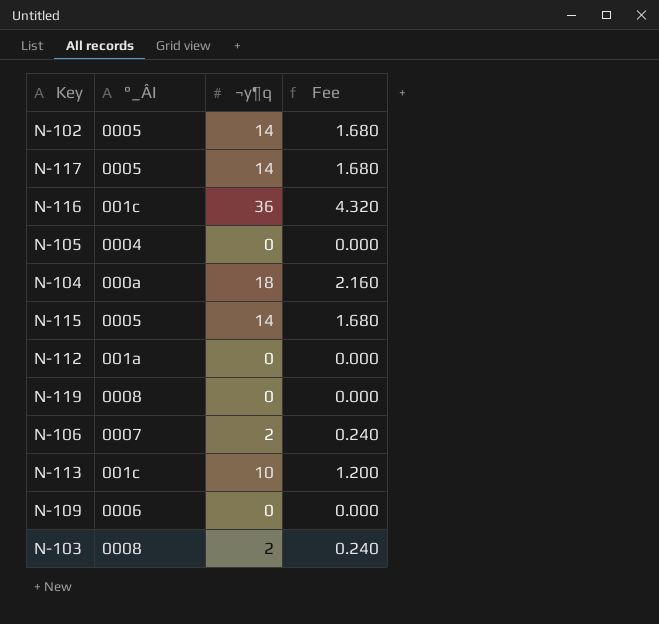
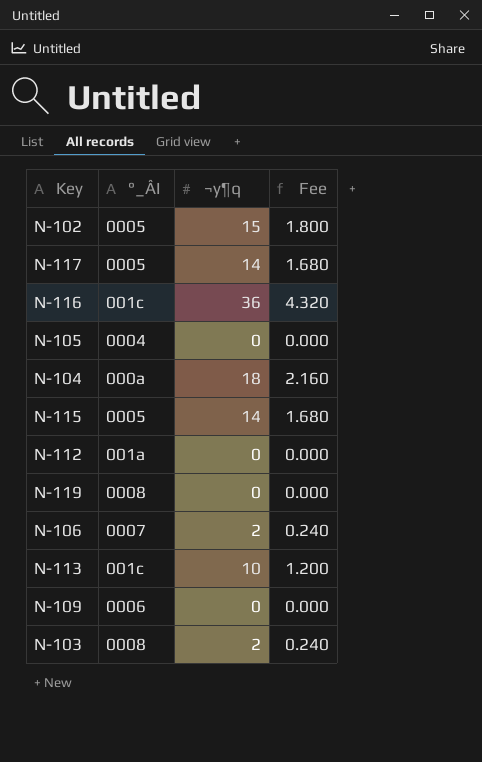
N-102 | ¬y¶q: 14 -> 15
N-102 | Fee: 1.680 -> 1.800

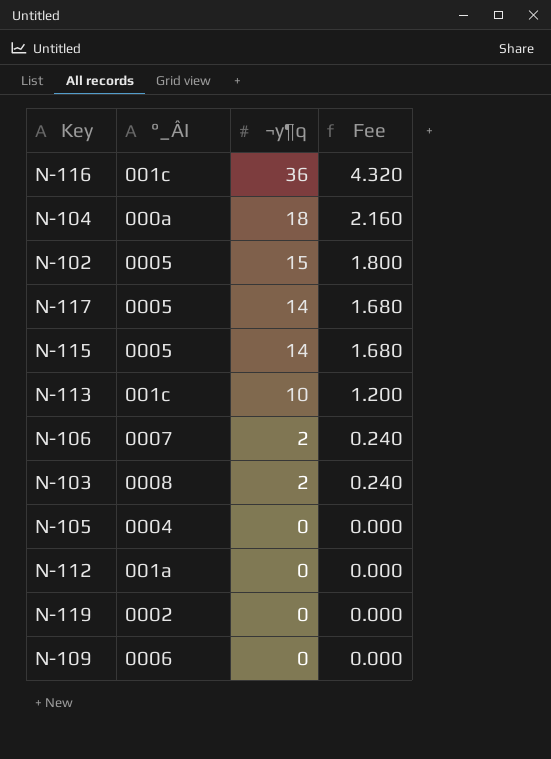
row order: none -> ¬y¶q descending
N-119 | °_ÂI: 0008 -> 0002

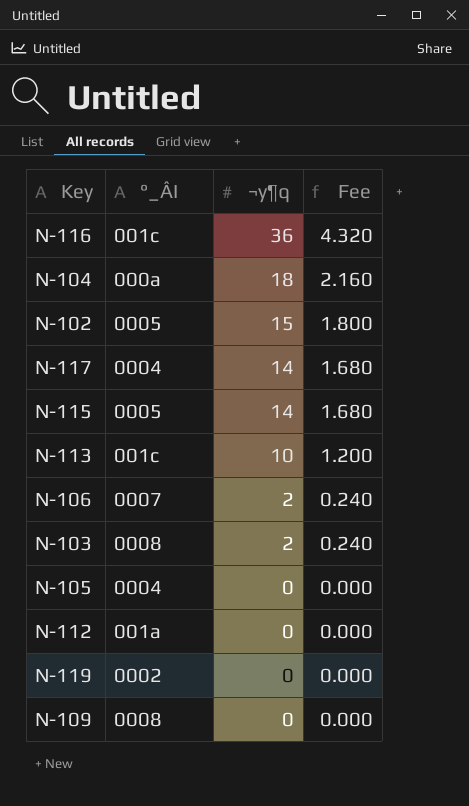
N-117 | °_ÂI: 0005 -> 0004
N-109 | °_ÂI: 0006 -> 0008

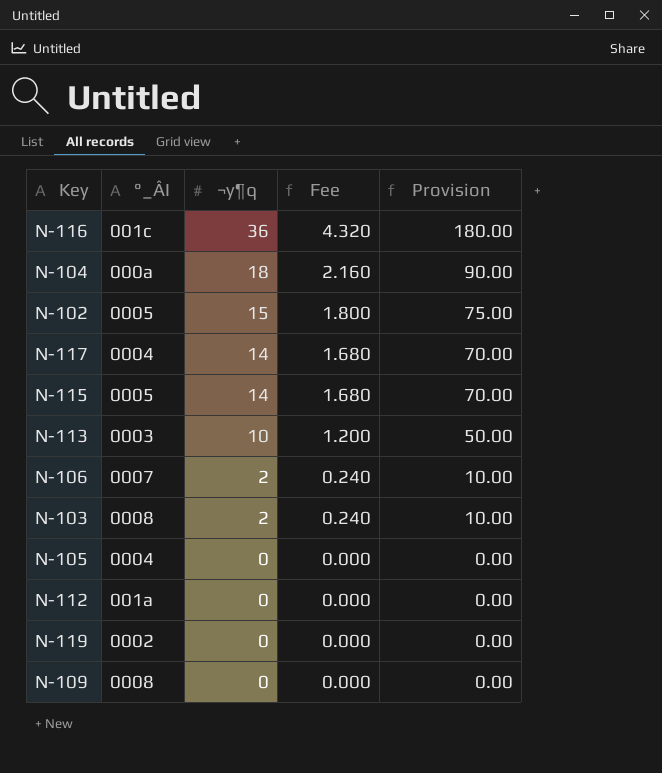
column Provision | formula: none -> [¬y¶q] * 5
N-113 | °_ÂI: 001c -> 0003

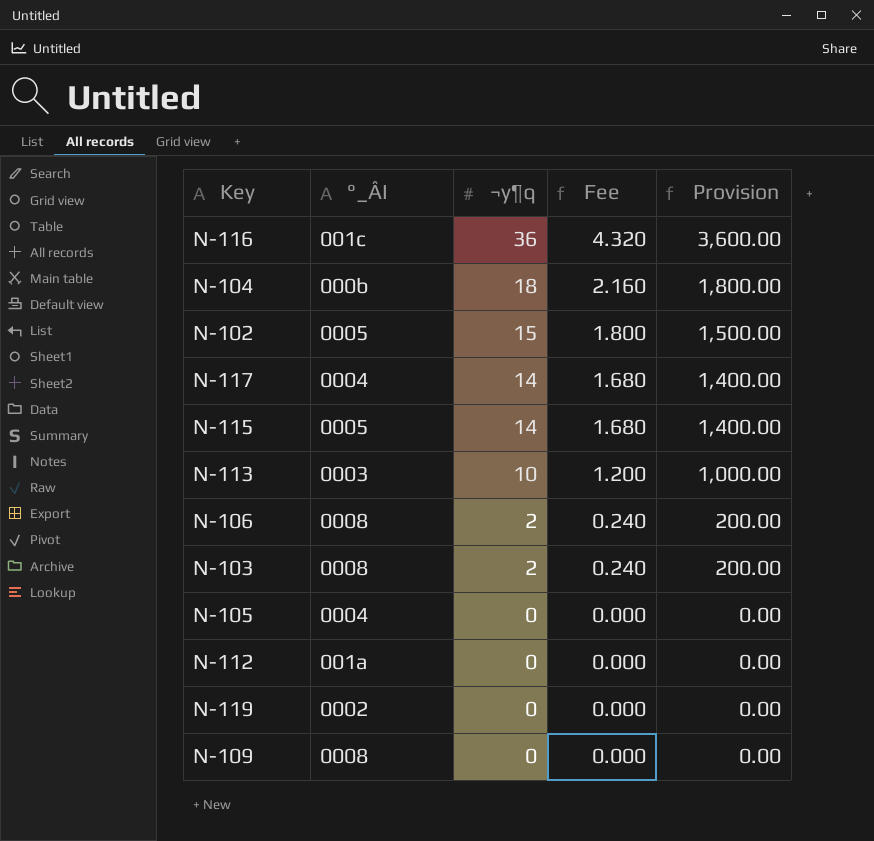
column Provision | formula: [¬y¶q] * 5 -> [¬y¶q] * 100
N-104 | °_ÂI: 000a -> 000b
N-106 | °_ÂI: 0007 -> 0008

